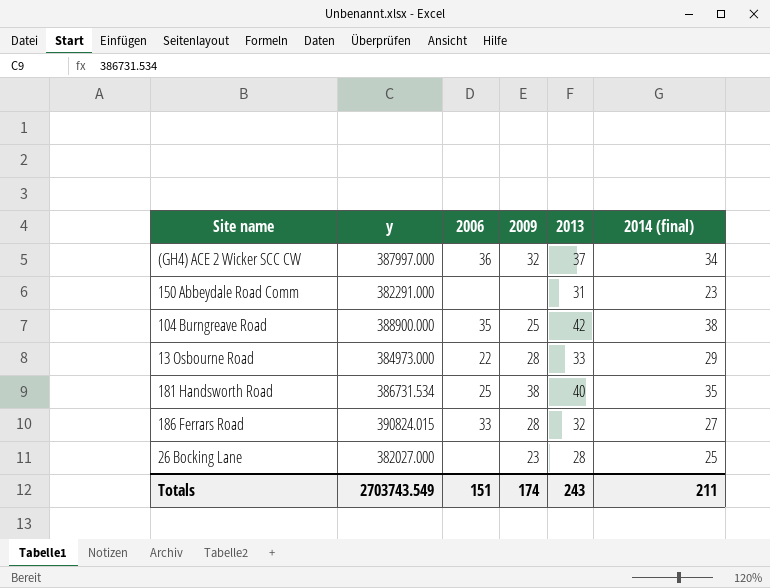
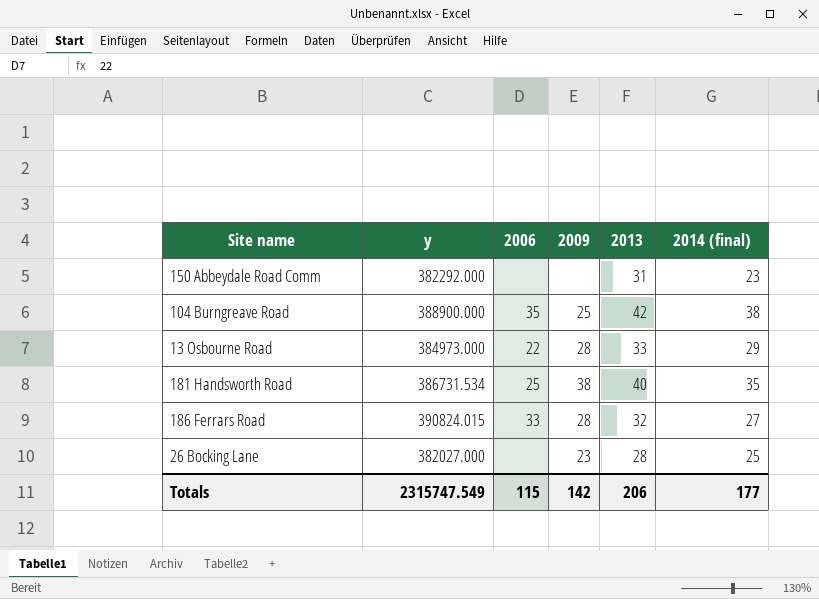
row (GH4) ACE 2 Wicker SCC CW: 387997.000 | 36 | 32 | 37 | 34 -> none
150 Abbeydale Road Comm | y: 382291.000 -> 382292.000
Totals | y: 2703743.549 -> 2315747.549
Totals | 2006: 151 -> 115
Totals | 2009: 174 -> 142
Totals | 2013: 243 -> 206
Totals | 2014 (final): 211 -> 177

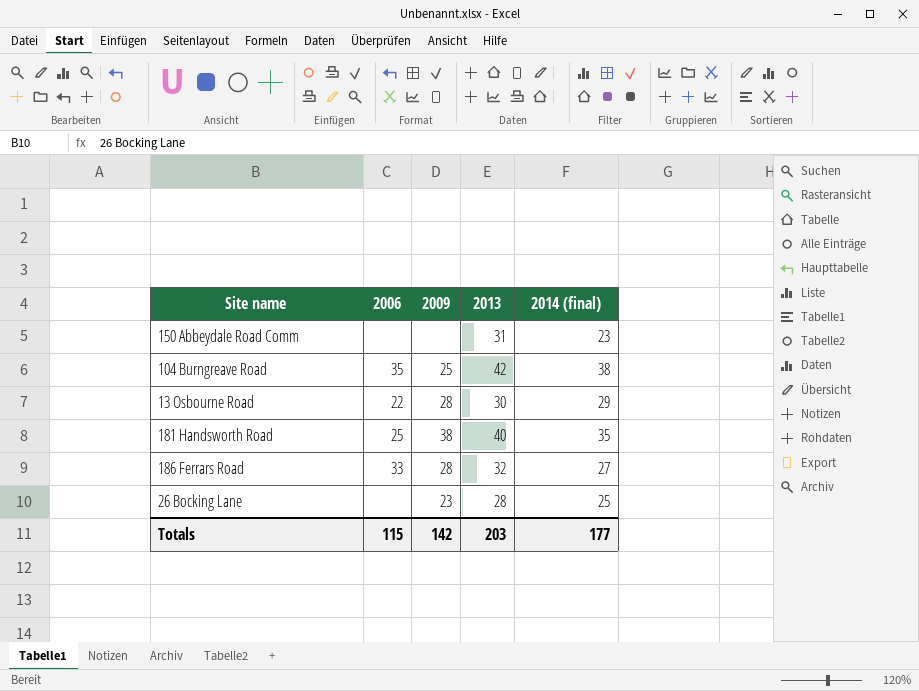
column y | position: 2 -> none
13 Osbourne Road | 2013: 33 -> 30
Totals | 2013: 206 -> 203

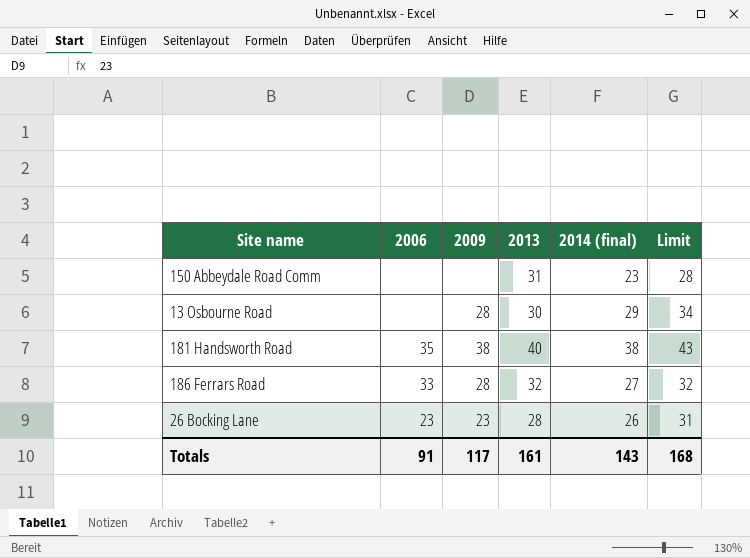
column Limit | formula: none -> [2014 (final)] + 5
row 104 Burngreave Road: 35 | 25 | 42 | 38 -> none
13 Osbourne Road | 2006: 22 -> none
181 Handsworth Road | 2006: 25 -> 35
181 Handsworth Road | 2014 (final): 35 -> 38
26 Bocking Lane | 2006: none -> 23
26 Bocking Lane | 2014 (final): 25 -> 26
Totals | 2006: 115 -> 91
Totals | 2009: 142 -> 117
Totals | 2013: 203 -> 161
Totals | 2014 (final): 177 -> 143

